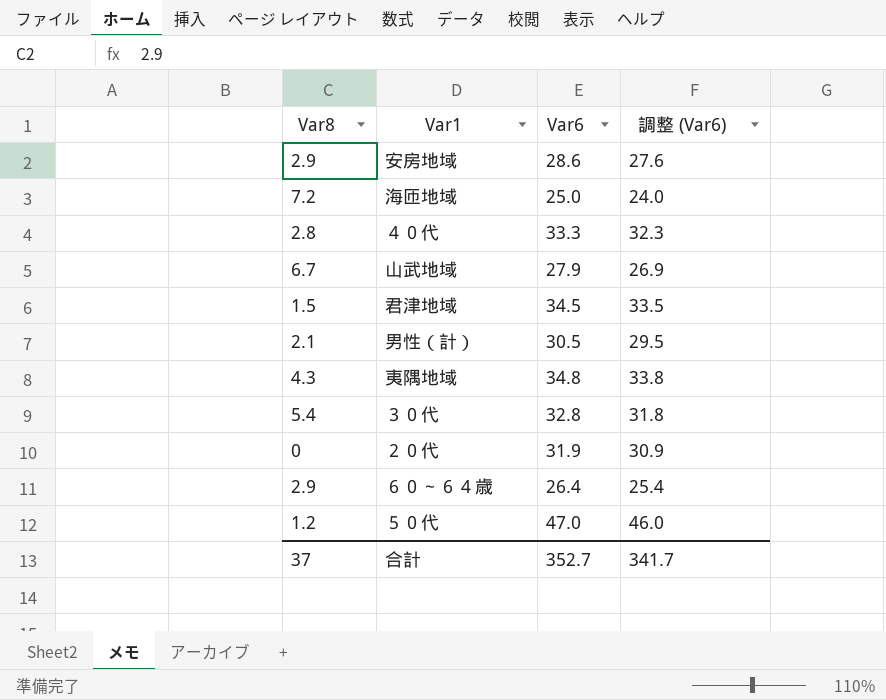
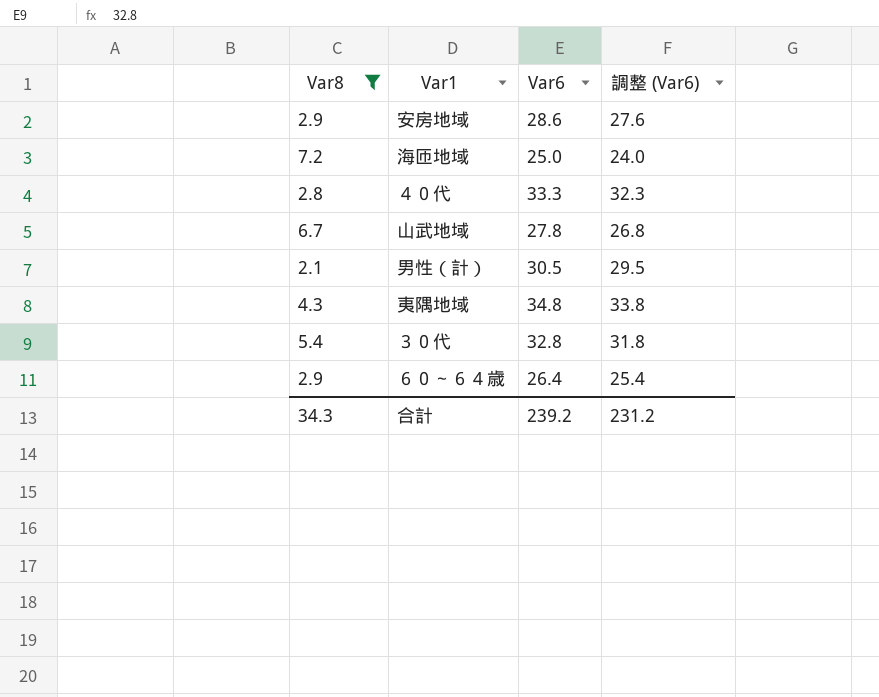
filter: none -> Var8 >= 2.1
山武地域 | Var6: 27.9 -> 27.8
山武地域 | 調整 (Var6): 26.9 -> 26.8
合計 | Var8: 37 -> 34.3
合計 | Var6: 352.7 -> 239.2
合計 | 調整 (Var6): 341.7 -> 231.2

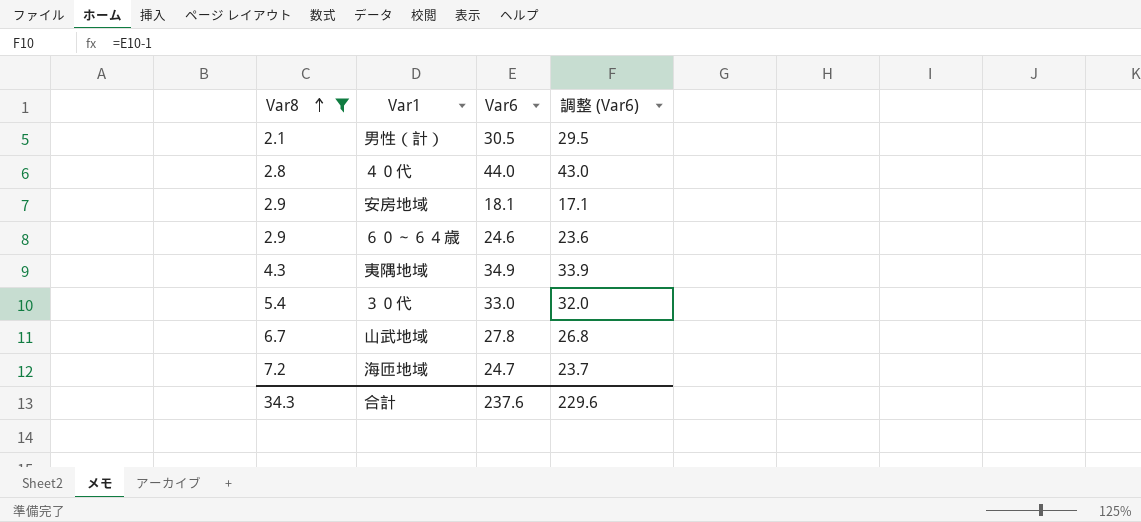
row order: none -> Var8 ascending
４０代 | Var6: 33.3 -> 44.0
４０代 | 調整 (Var6): 32.3 -> 43.0
安房地域 | Var6: 28.6 -> 18.1
安房地域 | 調整 (Var6): 27.6 -> 17.1
６０～６４歳 | Var6: 26.4 -> 24.6
６０～６４歳 | 調整 (Var6): 25.4 -> 23.6
夷隅地域 | Var6: 34.8 -> 34.9
夷隅地域 | 調整 (Var6): 33.8 -> 33.9
３０代 | Var6: 32.8 -> 33.0
３０代 | 調整 (Var6): 31.8 -> 32.0
海匝地域 | Var6: 25.0 -> 24.7
海匝地域 | 調整 (Var6): 24.0 -> 23.7
合計 | Var6: 239.2 -> 237.6
合計 | 調整 (Var6): 231.2 -> 229.6

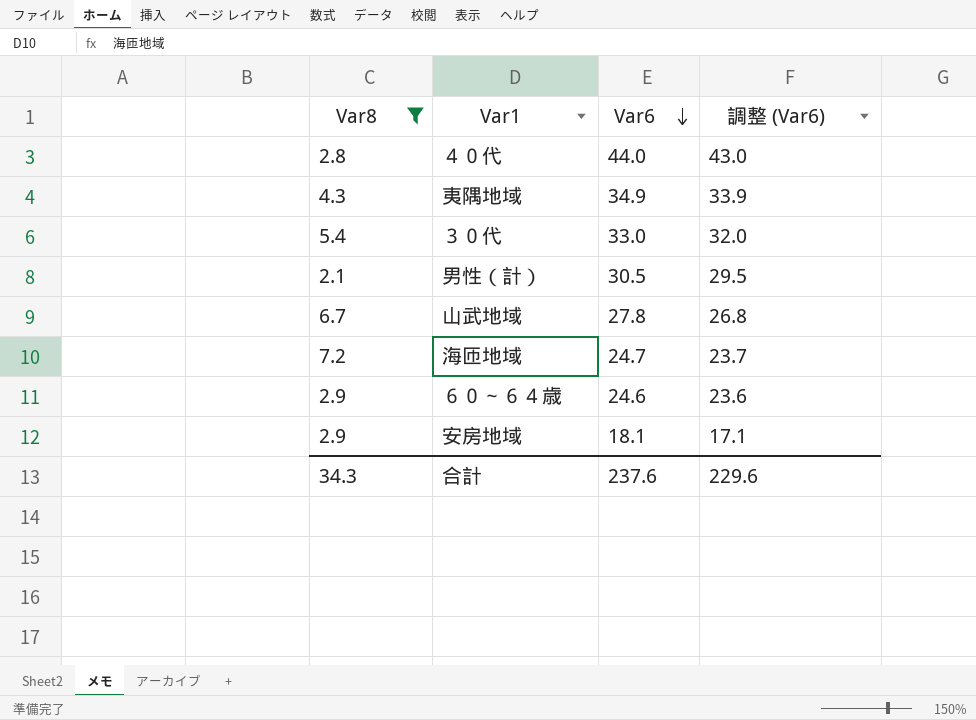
row order: Var8 ascending -> Var6 descending

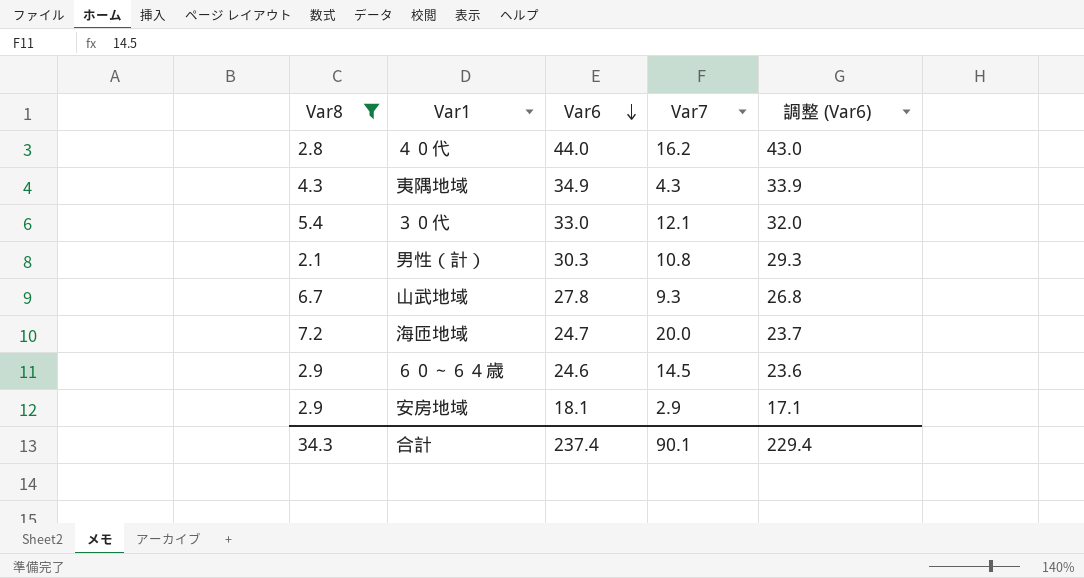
column Var7 | position: none -> 4
男性（計） | Var6: 30.5 -> 30.3
男性（計） | 調整 (Var6): 29.5 -> 29.3
合計 | Var6: 237.6 -> 237.4
合計 | 調整 (Var6): 229.6 -> 229.4

